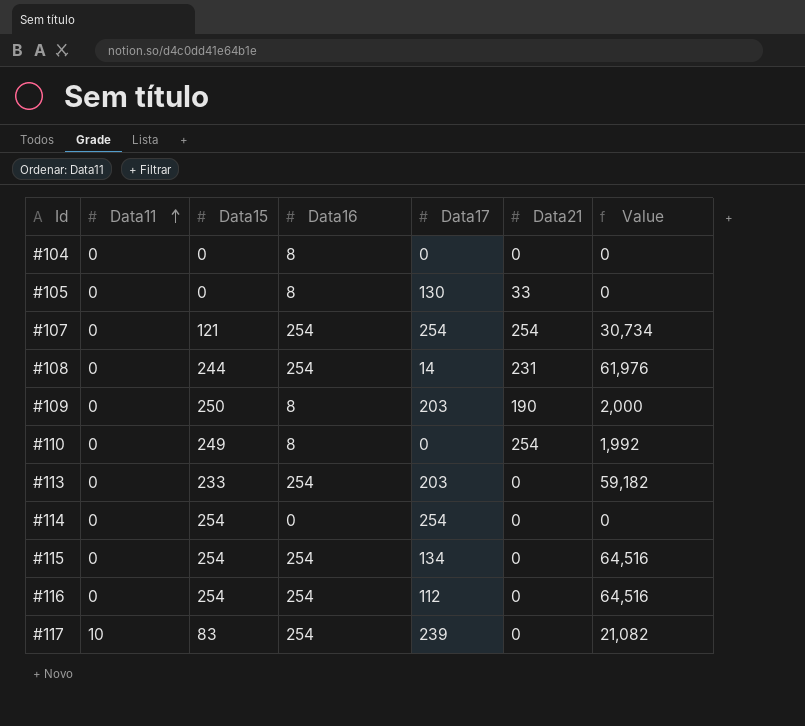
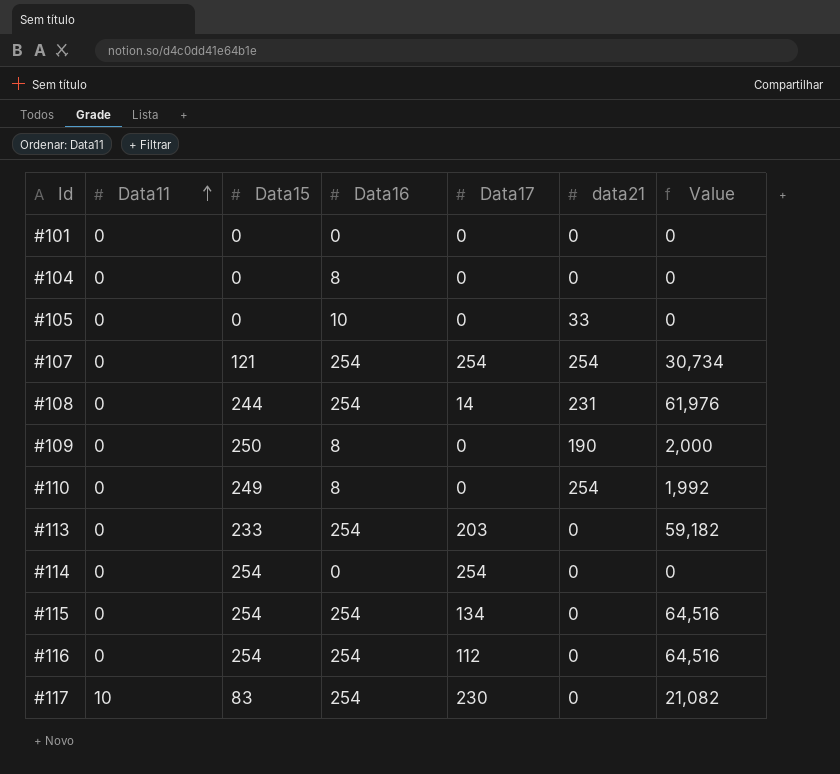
column name: Data21 -> data21
row #101: none -> 0 | 0 | 0 | 0 | 0 | 0
#105 | Data16: 8 -> 10
#105 | Data17: 130 -> 0
#109 | Data17: 203 -> 0
#117 | Data17: 239 -> 230

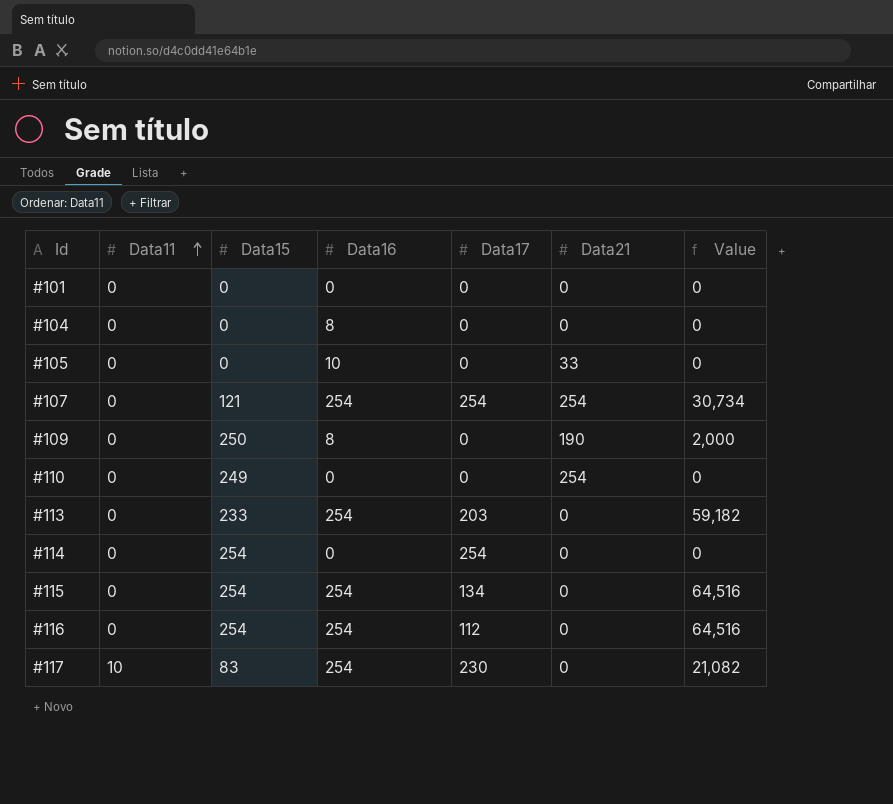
column name: data21 -> Data21
row #108: 0 | 244 | 254 | 14 | 231 | 61,976 -> none
#110 | Data16: 8 -> 0
#110 | Value: 1,992 -> 0

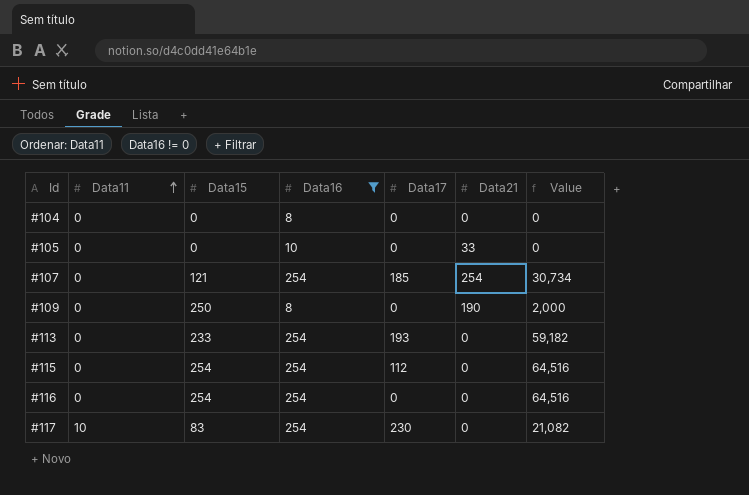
filter: none -> Data16 != 0
#107 | Data17: 254 -> 185
#113 | Data17: 203 -> 193
#115 | Data17: 134 -> 112
#116 | Data17: 112 -> 0

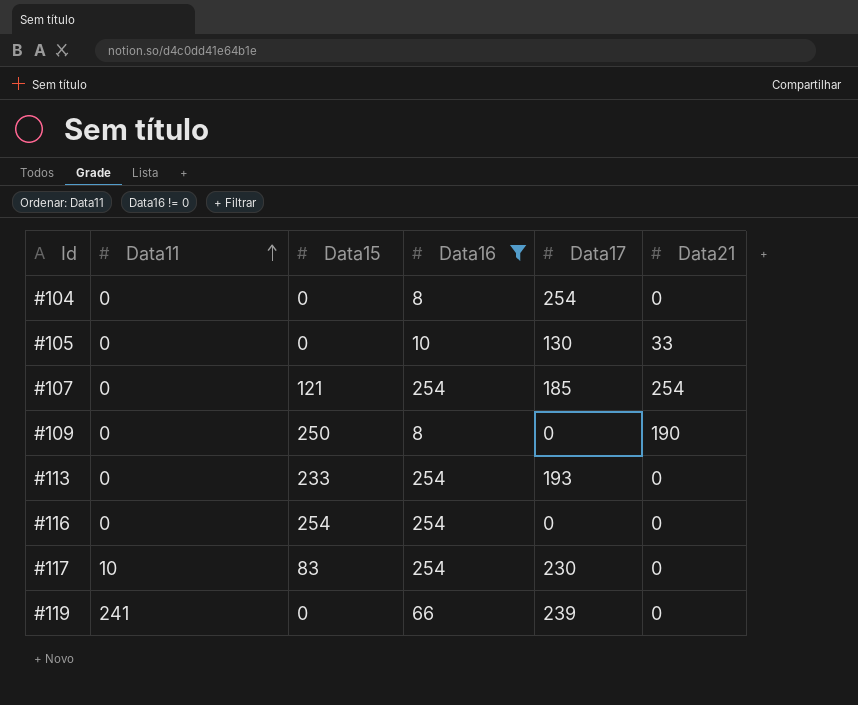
column Value | formula: [Data15] * [Data16] -> none
row #115: 0 | 254 | 254 | 112 | 0 | 64,516 -> none
#104 | Data17: 0 -> 254
#105 | Data17: 0 -> 130
row #119: none -> 241 | 0 | 66 | 239 | 0

